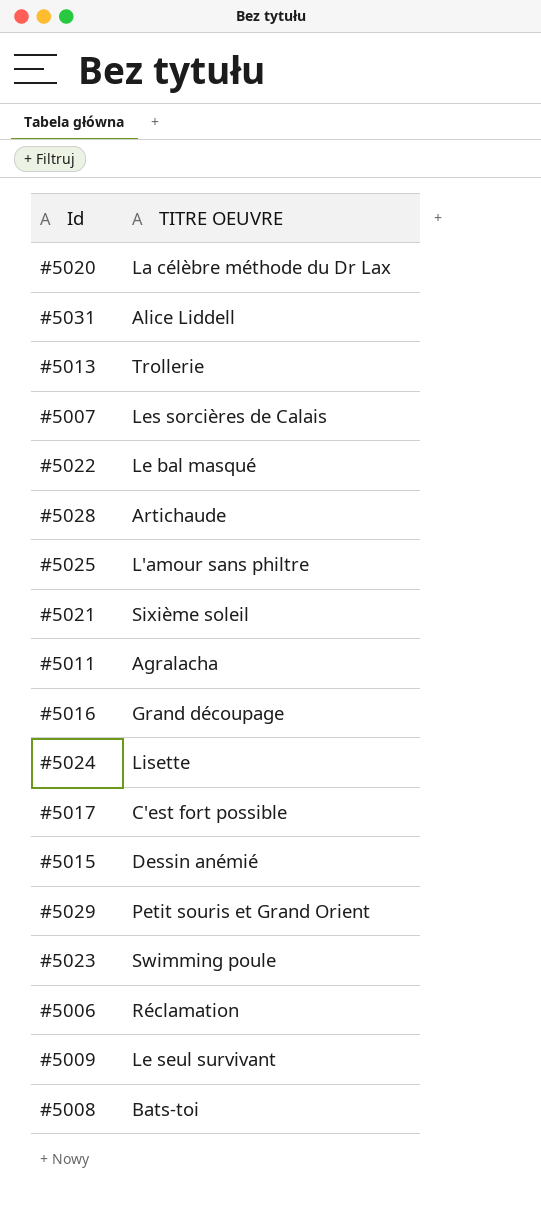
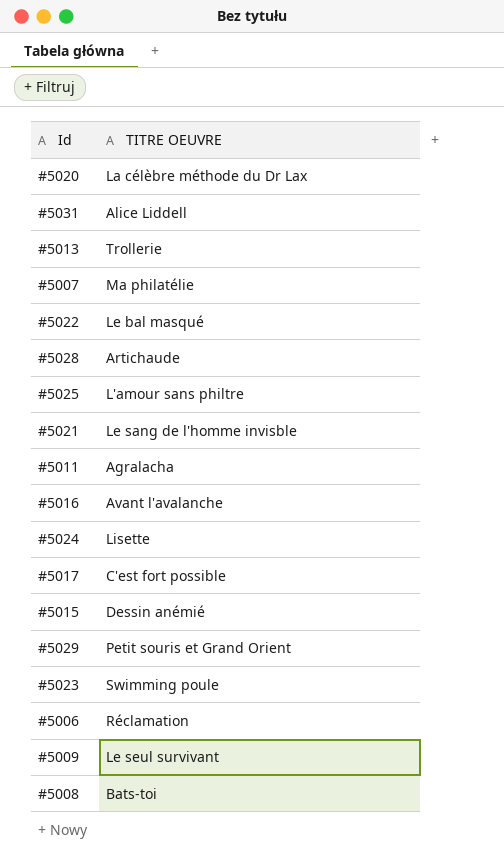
#5007 | TITRE OEUVRE: Les sorcières de Calais -> Ma philatélie
#5021 | TITRE OEUVRE: Sixième soleil -> Le sang de l'homme invisble
#5016 | TITRE OEUVRE: Grand découpage -> Avant l'avalanche

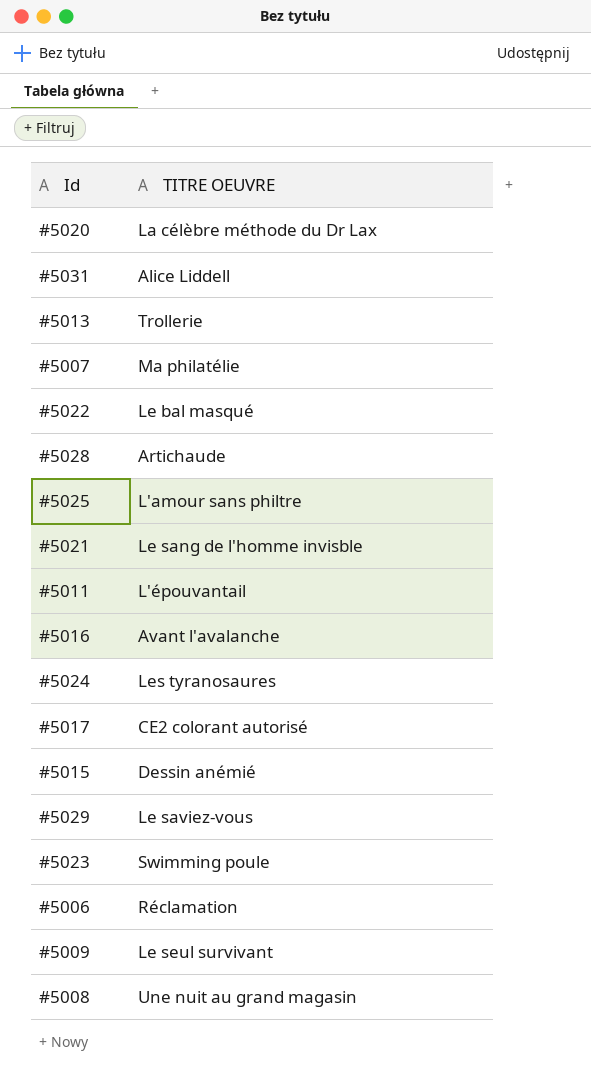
#5011 | TITRE OEUVRE: Agralacha -> L'épouvantail
#5024 | TITRE OEUVRE: Lisette -> Les tyranosaures
#5017 | TITRE OEUVRE: C'est fort possible -> CE2 colorant autorisé
#5029 | TITRE OEUVRE: Petit souris et Grand Orient -> Le saviez-vous
#5008 | TITRE OEUVRE: Bats-toi -> Une nuit au grand magasin

